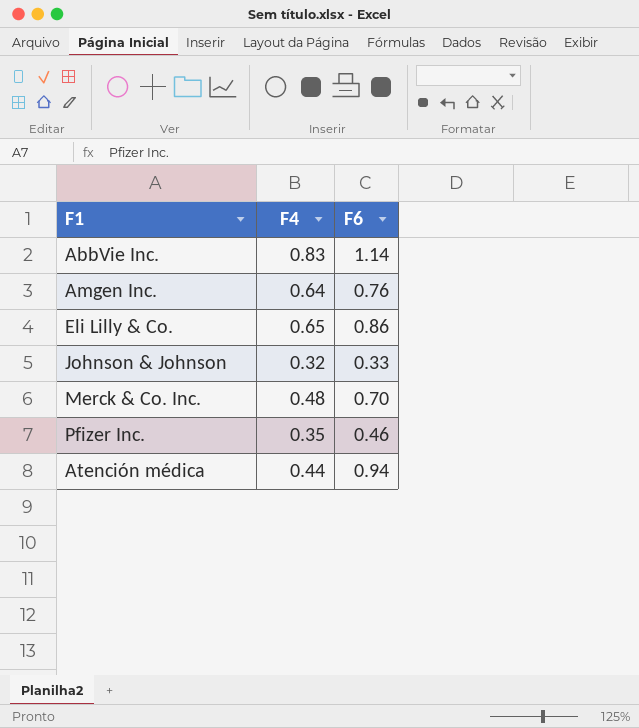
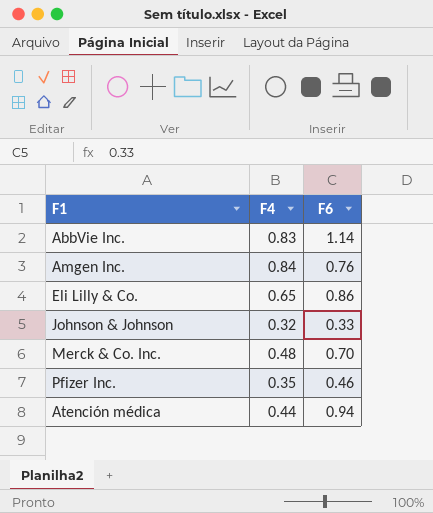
Amgen Inc. | F4: 0.64 -> 0.84

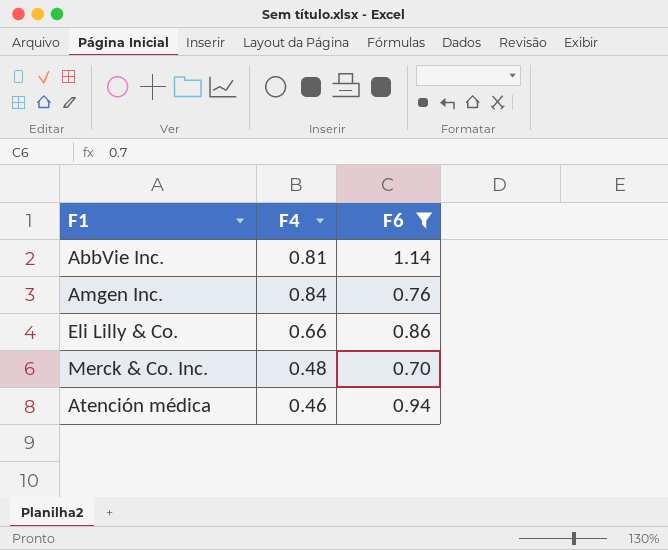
filter: none -> F6 >= 0.70
AbbVie Inc. | F4: 0.83 -> 0.81
Eli Lilly & Co. | F4: 0.65 -> 0.66
Atención médica | F4: 0.44 -> 0.46

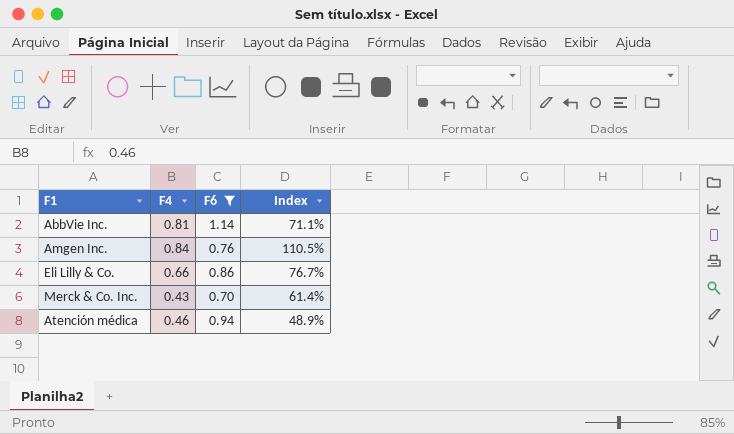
column Index | formula: none -> [F4] / [F6]
Merck & Co. Inc. | F4: 0.48 -> 0.43

